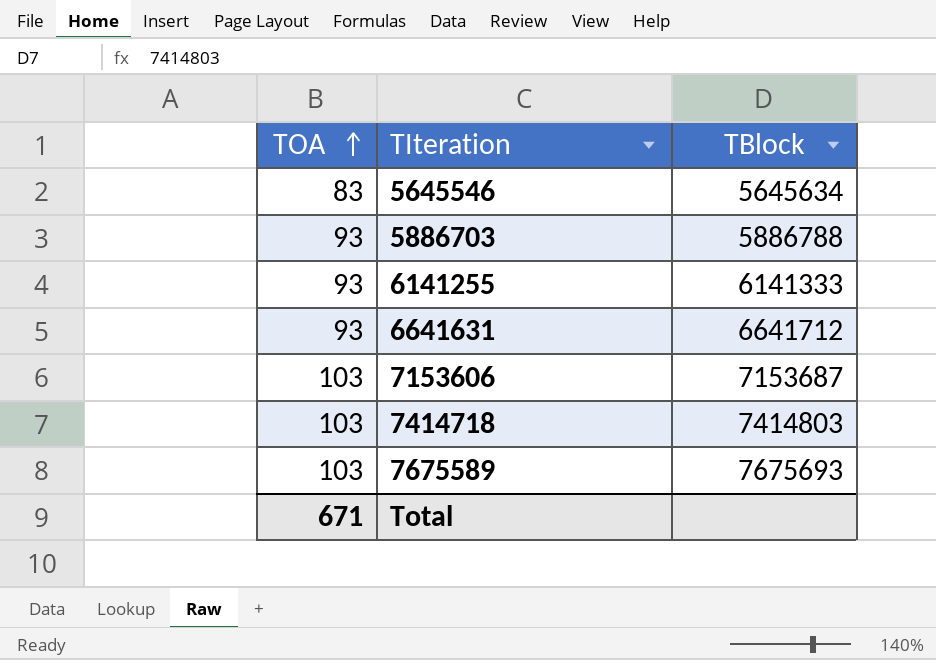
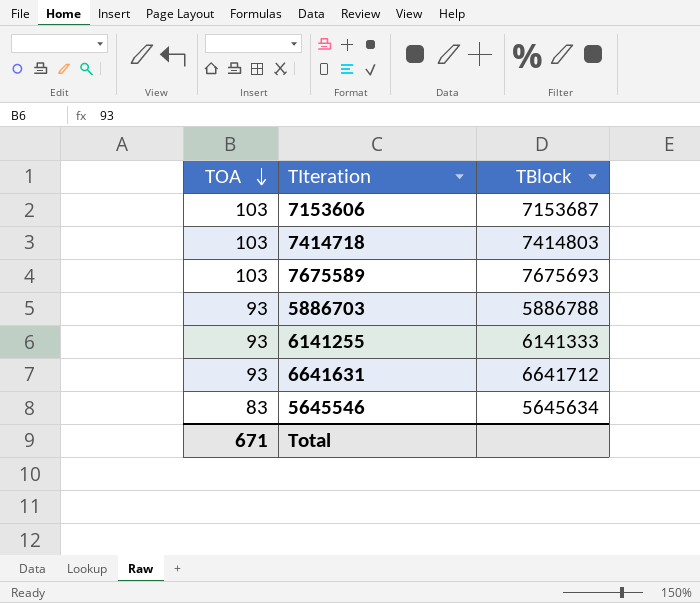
row order: TOA ascending -> TOA descending

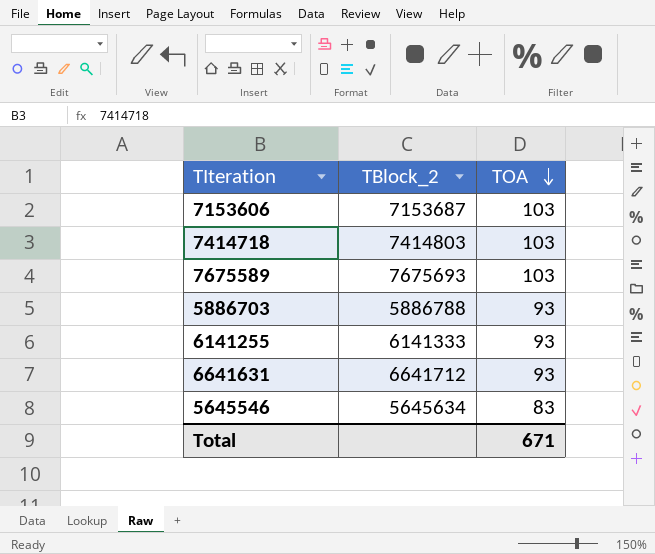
column name: TBlock -> TBlock_2
column TOA | position: 1 -> 3

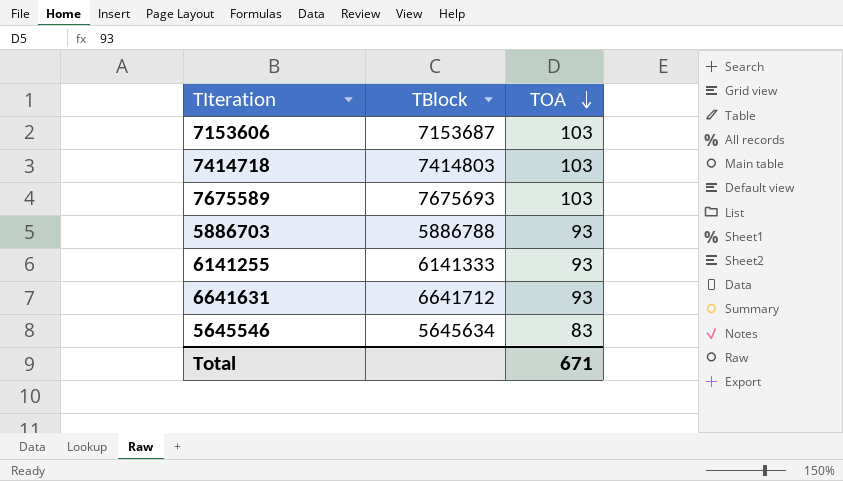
column name: TBlock_2 -> TBlock

